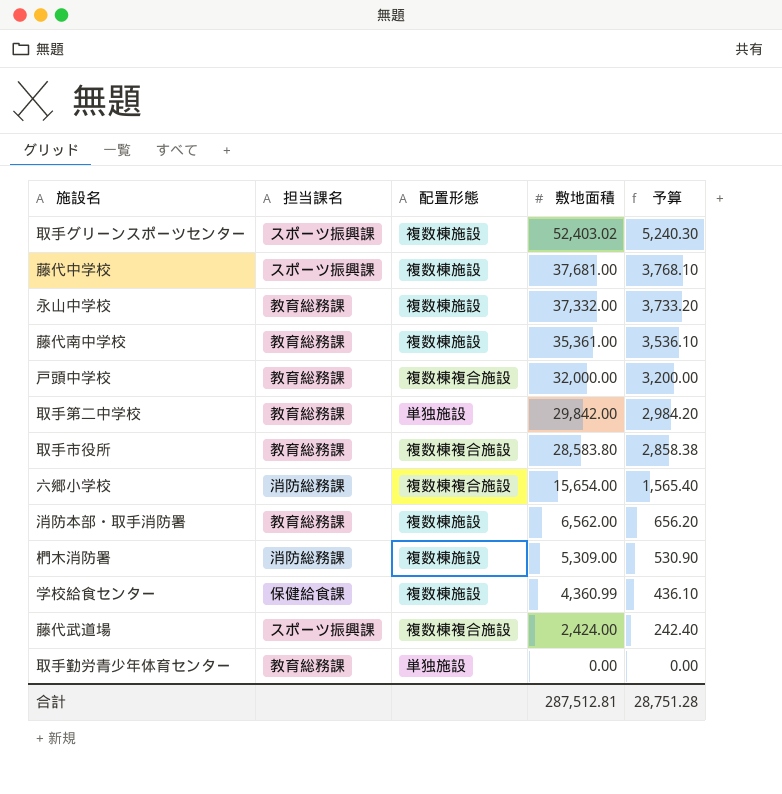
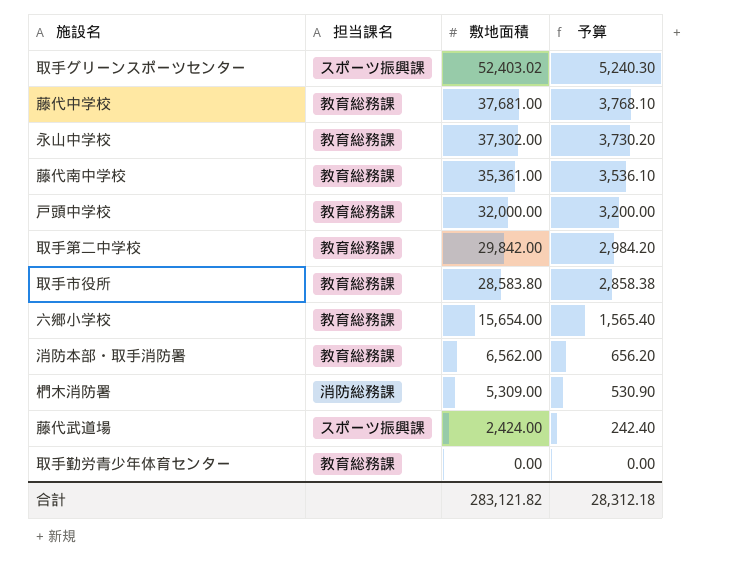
column 配置形態 | position: 3 -> none
row 学校給食センター: 保健給食課 | 複数棟施設 | 4,360.99 | 436.10 -> none
藤代中学校 | 担当課名: スポーツ振興課 -> 教育総務課
永山中学校 | 敷地面積: 37,332.00 -> 37,302.00
永山中学校 | 予算: 3,733.20 -> 3,730.20
六郷小学校 | 担当課名: 消防総務課 -> 教育総務課
合計 | 敷地面積: 287,512.81 -> 283,121.82
合計 | 予算: 28,751.28 -> 28,312.18

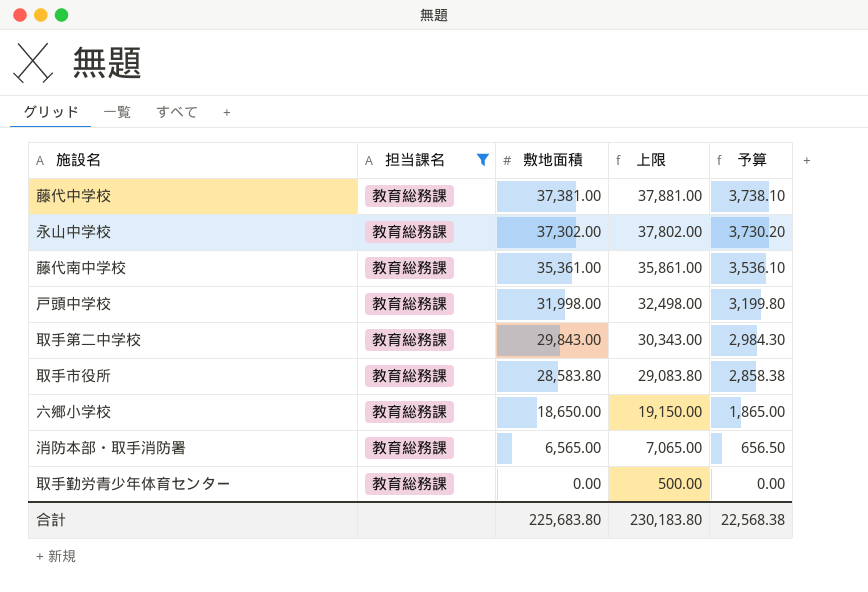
filter: none -> 担当課名 = 教育総務課
column 上限 | formula: none -> [敷地面積] + 500
藤代中学校 | 敷地面積: 37,681.00 -> 37,381.00
藤代中学校 | 予算: 3,768.10 -> 3,738.10
戸頭中学校 | 敷地面積: 32,000.00 -> 31,998.00
戸頭中学校 | 予算: 3,200.00 -> 3,199.80
取手第二中学校 | 敷地面積: 29,842.00 -> 29,843.00
取手第二中学校 | 予算: 2,984.20 -> 2,984.30
六郷小学校 | 敷地面積: 15,654.00 -> 18,650.00
六郷小学校 | 予算: 1,565.40 -> 1,865.00
消防本部・取手消防署 | 敷地面積: 6,562.00 -> 6,565.00
消防本部・取手消防署 | 予算: 656.20 -> 656.50
合計 | 敷地面積: 283,121.82 -> 225,683.80
合計 | 予算: 28,312.18 -> 22,568.38

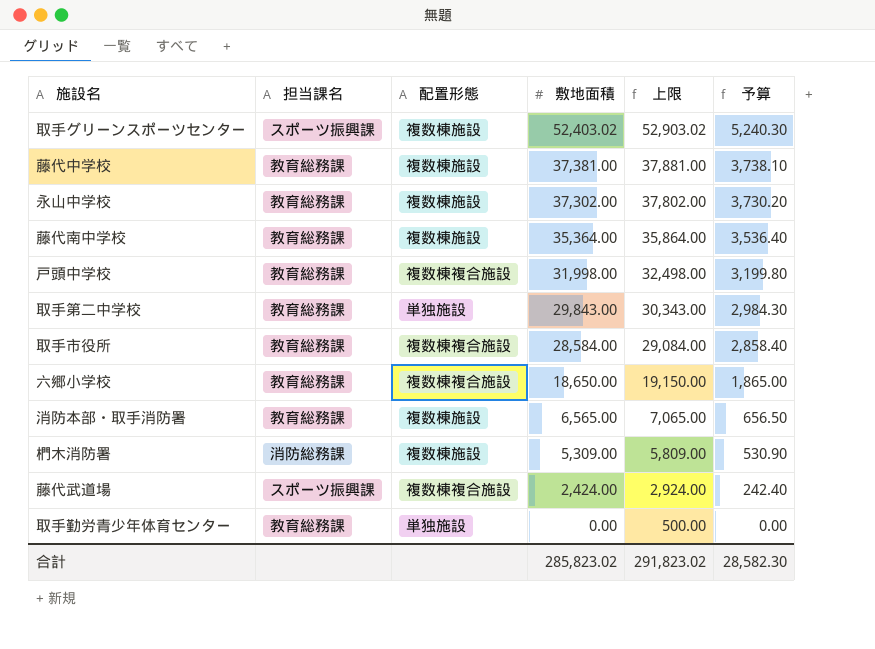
filter: 担当課名 = 教育総務課 -> none
column 配置形態 | position: none -> 3
藤代南中学校 | 敷地面積: 35,361.00 -> 35,364.00
藤代南中学校 | 上限: 35,861.00 -> 35,864.00
藤代南中学校 | 予算: 3,536.10 -> 3,536.40
取手市役所 | 敷地面積: 28,583.80 -> 28,584.00
取手市役所 | 上限: 29,083.80 -> 29,084.00
取手市役所 | 予算: 2,858.38 -> 2,858.40
合計 | 敷地面積: 225,683.80 -> 285,823.02
合計 | 上限: 230,183.80 -> 291,823.02
合計 | 予算: 22,568.38 -> 28,582.30

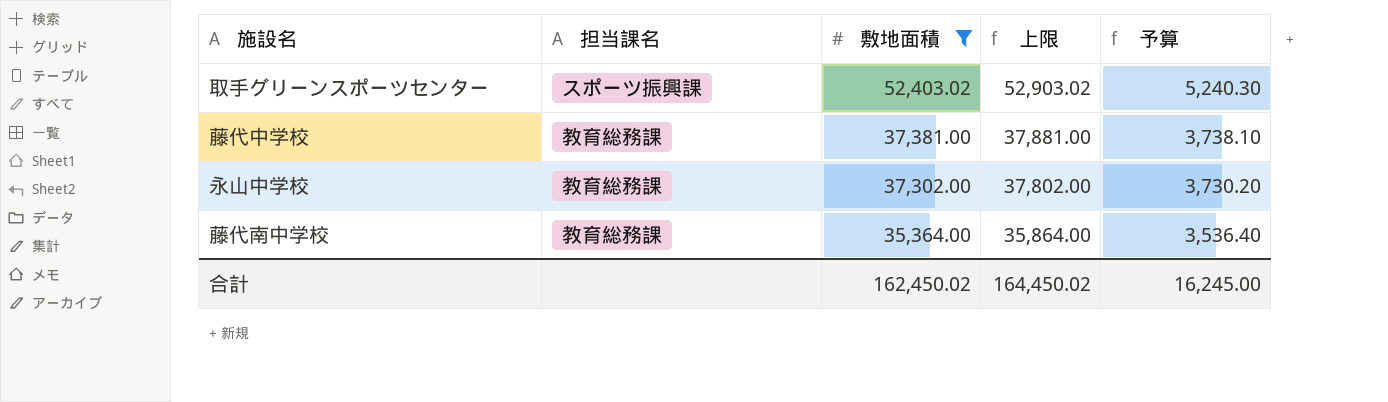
filter: none -> 敷地面積 >= 35,364.00
column 配置形態 | position: 3 -> none
合計 | 敷地面積: 285,823.02 -> 162,450.02
合計 | 上限: 291,823.02 -> 164,450.02
合計 | 予算: 28,582.30 -> 16,245.00

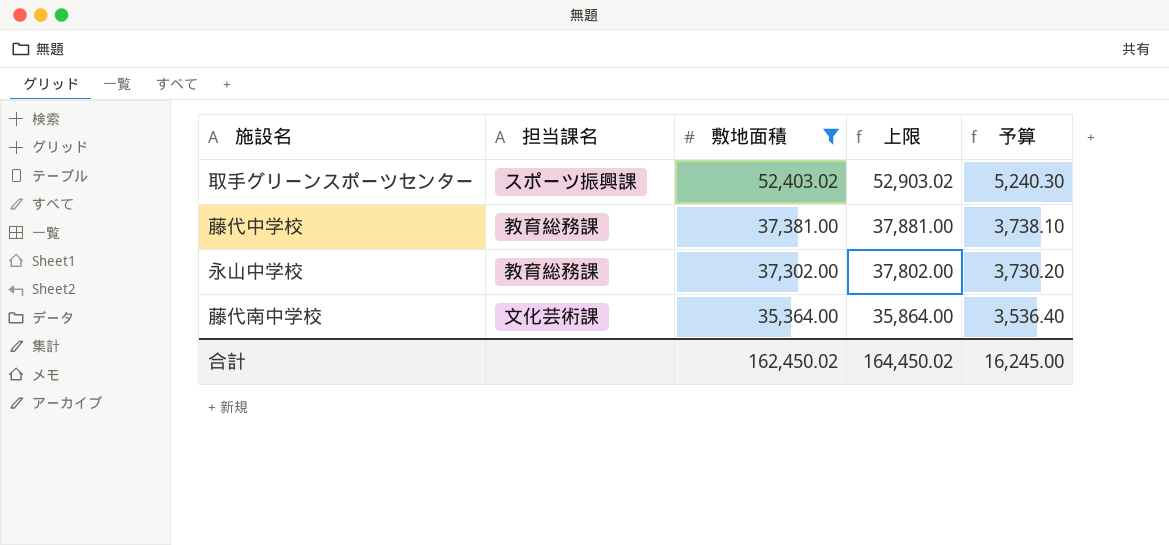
藤代南中学校 | 担当課名: 教育総務課 -> 文化芸術課

